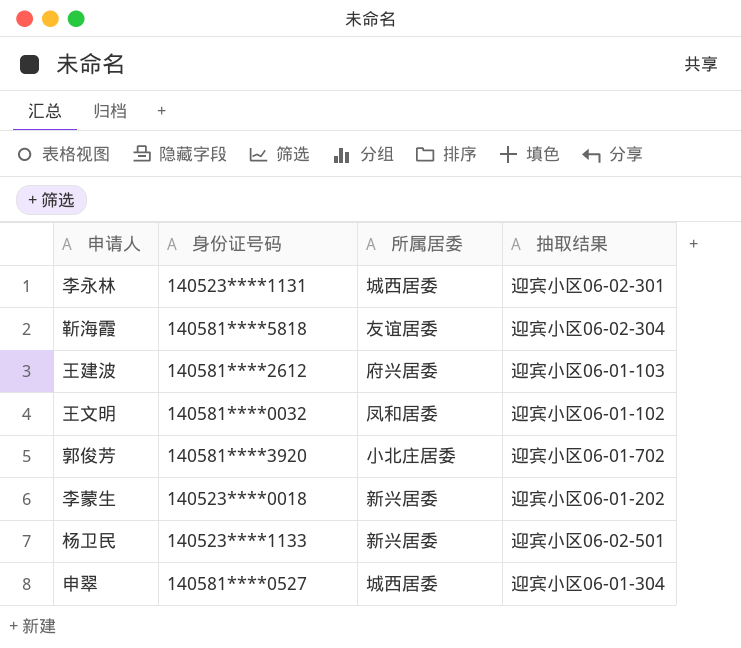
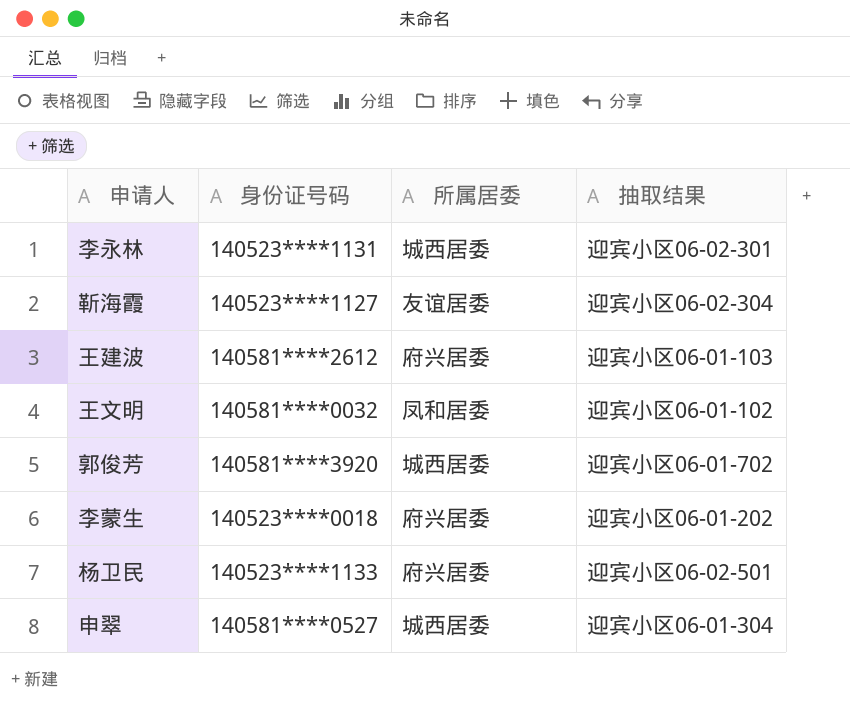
靳海霞 | 身份证号码: 140581****5818 -> 140523****1127
郭俊芳 | 所属居委: 小北庄居委 -> 城西居委
李蒙生 | 所属居委: 新兴居委 -> 府兴居委
杨卫民 | 所属居委: 新兴居委 -> 府兴居委

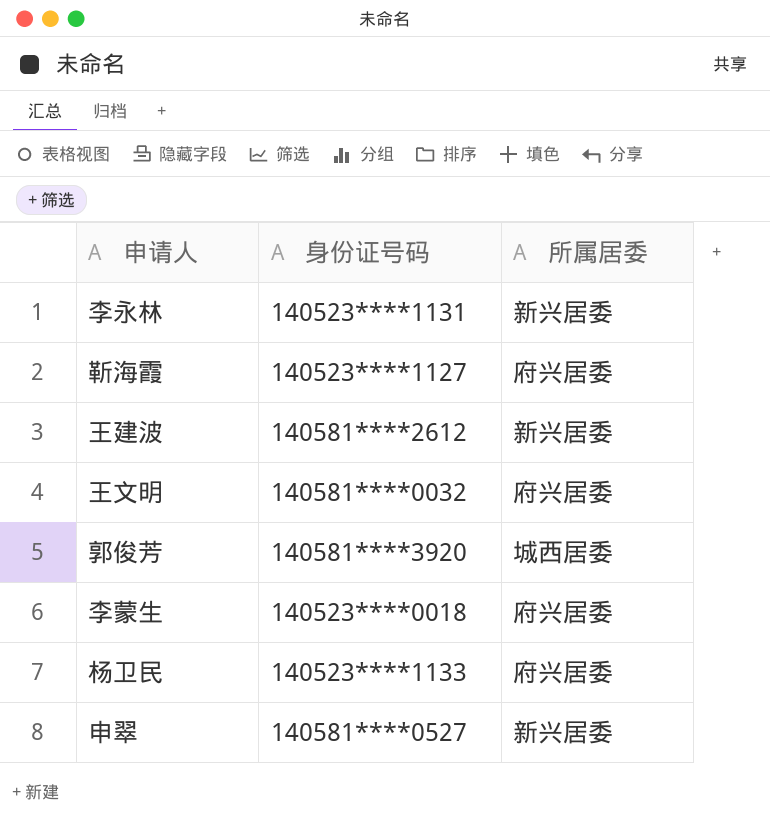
column 抽取结果 | position: 4 -> none
李永林 | 所属居委: 城西居委 -> 新兴居委
靳海霞 | 所属居委: 友谊居委 -> 府兴居委
王建波 | 所属居委: 府兴居委 -> 新兴居委
王文明 | 所属居委: 凤和居委 -> 府兴居委
申翠 | 所属居委: 城西居委 -> 新兴居委

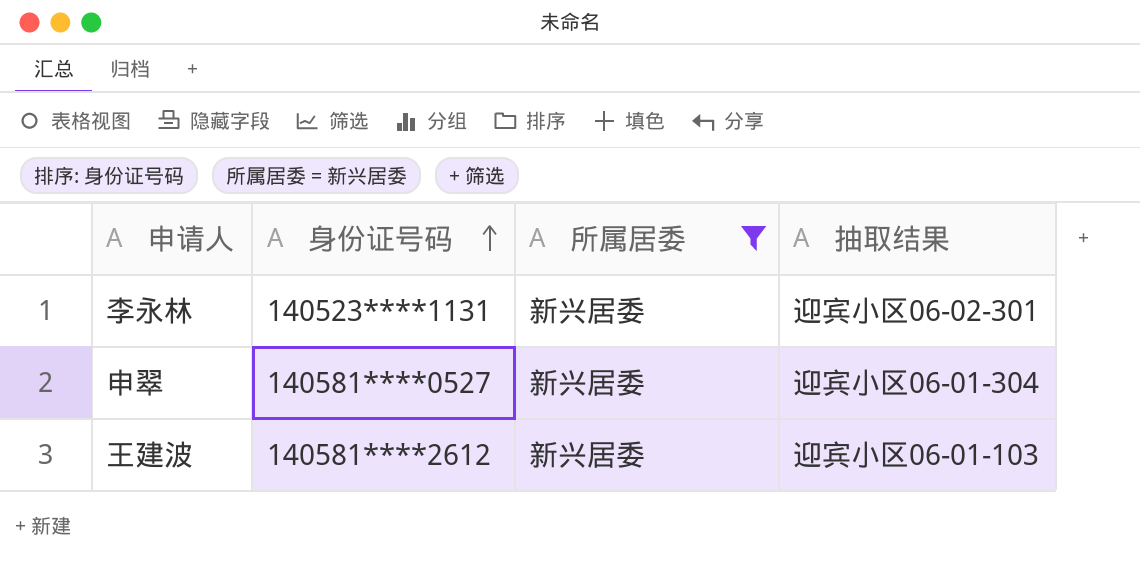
filter: none -> 所属居委 = 新兴居委
row order: none -> 身份证号码 ascending
column 抽取结果 | position: none -> 4

